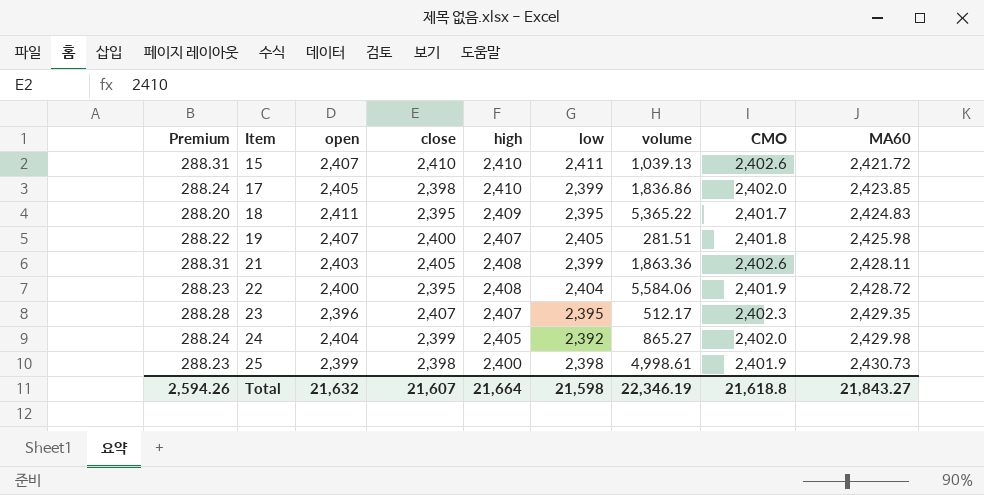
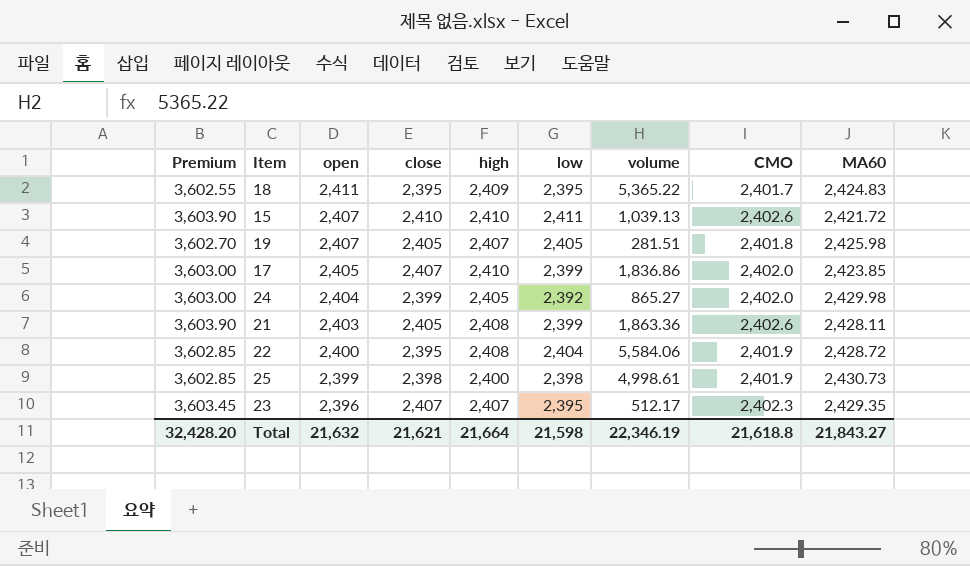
row order: Item ascending -> open descending
column Premium | formula: [CMO] * 0.12 -> [CMO] * 1.5
19 | close: 2,400 -> 2,405
17 | close: 2,398 -> 2,407
Total | Premium: 2,594.26 -> 32,428.20
Total | close: 21,607 -> 21,621

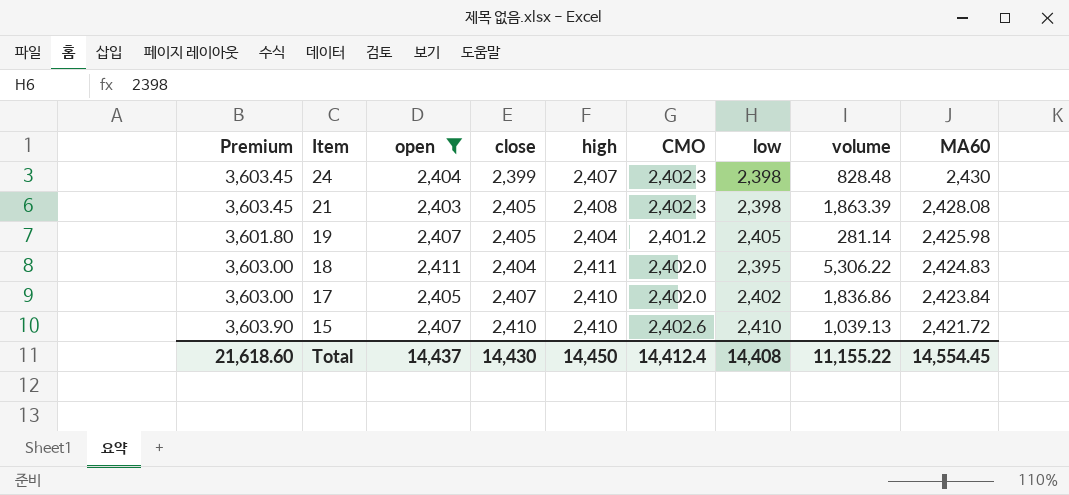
filter: none -> open >= 2,403
row order: open descending -> Item descending
column CMO | position: 8 -> 6
24 | Premium: 3,603.00 -> 3,603.45
24 | high: 2,405 -> 2,407
24 | CMO: 2,402.0 -> 2,402.3
24 | low: 2,392 -> 2,398
24 | volume: 865.27 -> 828.48
24 | MA60: 2,429.98 -> 2,430
21 | Premium: 3,603.90 -> 3,603.45
21 | CMO: 2,402.6 -> 2,402.3
21 | low: 2,399 -> 2,398
21 | volume: 1,863.36 -> 1,863.39
21 | MA60: 2,428.11 -> 2,428.08
19 | Premium: 3,602.70 -> 3,601.80
19 | high: 2,407 -> 2,404
19 | CMO: 2,401.8 -> 2,401.2
19 | volume: 281.51 -> 281.14
18 | Premium: 3,602.55 -> 3,603.00
18 | close: 2,395 -> 2,404
18 | high: 2,409 -> 2,411
18 | CMO: 2,401.7 -> 2,402.0
18 | volume: 5,365.22 -> 5,306.22
17 | low: 2,399 -> 2,402
17 | MA60: 2,423.85 -> 2,423.84
15 | low: 2,411 -> 2,410
Total | Premium: 32,428.20 -> 21,618.60
Total | open: 21,632 -> 14,437
Total | close: 21,621 -> 14,430
Total | high: 21,664 -> 14,450
Total | CMO: 21,618.8 -> 14,412.4
Total | low: 21,598 -> 14,408
Total | volume: 22,346.19 -> 11,155.22
Total | MA60: 21,843.27 -> 14,554.45

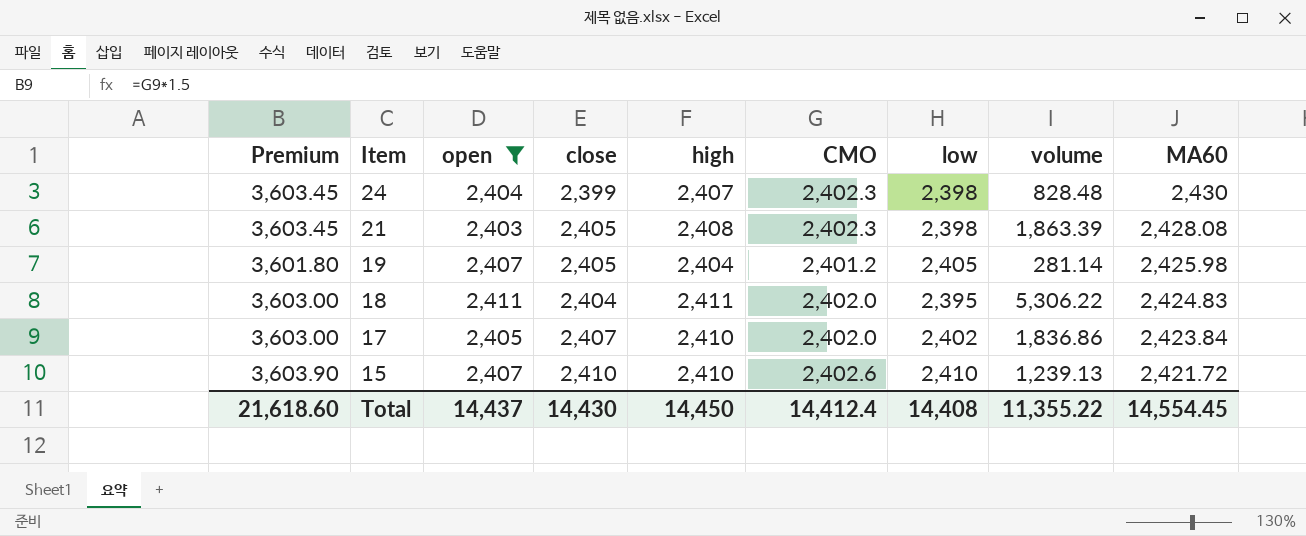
15 | volume: 1,039.13 -> 1,239.13
Total | volume: 11,155.22 -> 11,355.22

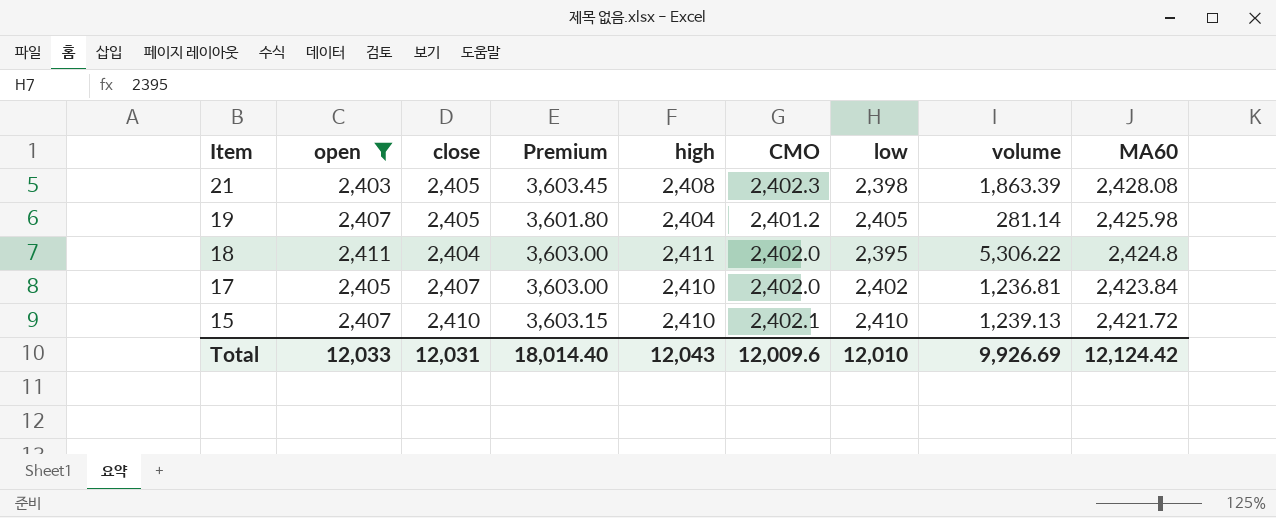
column Premium | position: 1 -> 4
row 24: 3,603.45 | 2,404 | 2,399 | 2,407 | 2,402.3 | 2,398 | 828.48 | 2,430 -> none
18 | MA60: 2,424.83 -> 2,424.8
17 | volume: 1,836.86 -> 1,236.81
15 | Premium: 3,603.90 -> 3,603.15
15 | CMO: 2,402.6 -> 2,402.1
Total | open: 14,437 -> 12,033
Total | close: 14,430 -> 12,031
Total | Premium: 21,618.60 -> 18,014.40
Total | high: 14,450 -> 12,043
Total | CMO: 14,412.4 -> 12,009.6
Total | low: 14,408 -> 12,010
Total | volume: 11,355.22 -> 9,926.69
Total | MA60: 14,554.45 -> 12,124.42

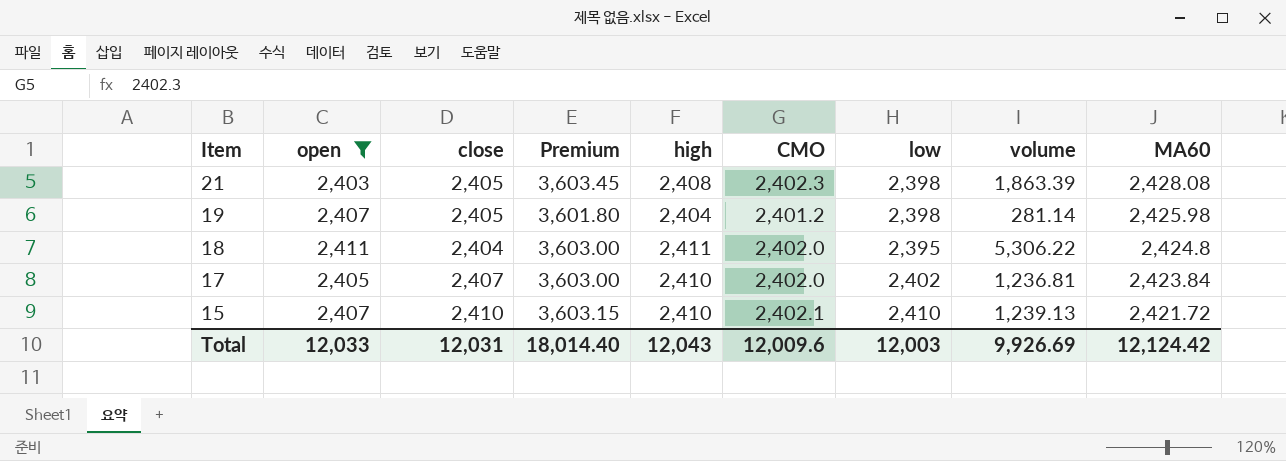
19 | low: 2,405 -> 2,398
Total | low: 12,010 -> 12,003

